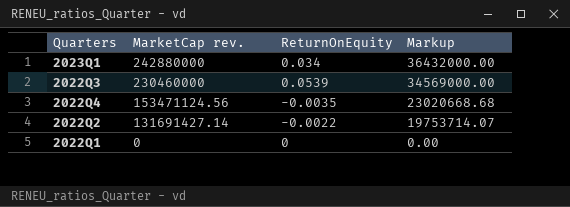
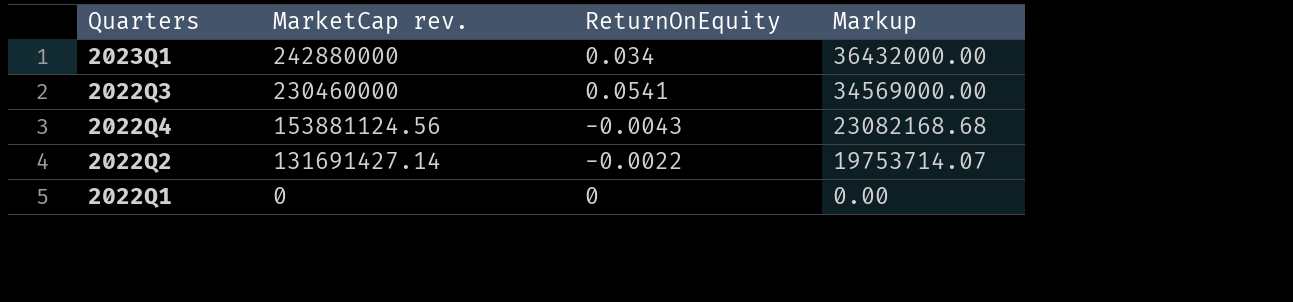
2022Q3 | ReturnOnEquity: 0.0539 -> 0.0541
2022Q4 | MarketCap rev.: 153471124.56 -> 153881124.56
2022Q4 | ReturnOnEquity: -0.0035 -> -0.0043
2022Q4 | Markup: 23020668.68 -> 23082168.68

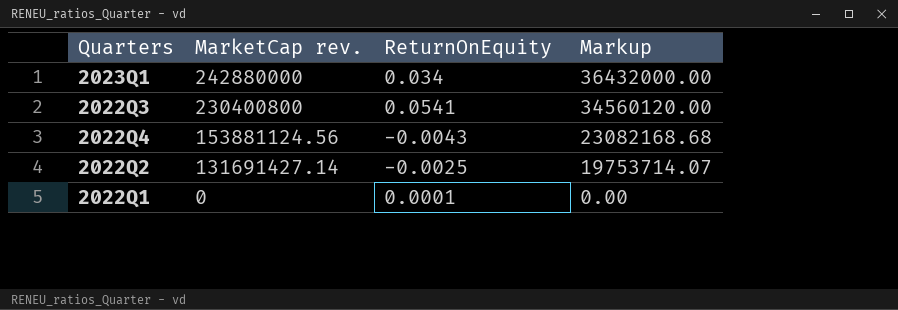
2022Q3 | MarketCap rev.: 230460000 -> 230400800
2022Q3 | Markup: 34569000.00 -> 34560120.00
2022Q2 | ReturnOnEquity: -0.0022 -> -0.0025
2022Q1 | ReturnOnEquity: 0 -> 0.0001

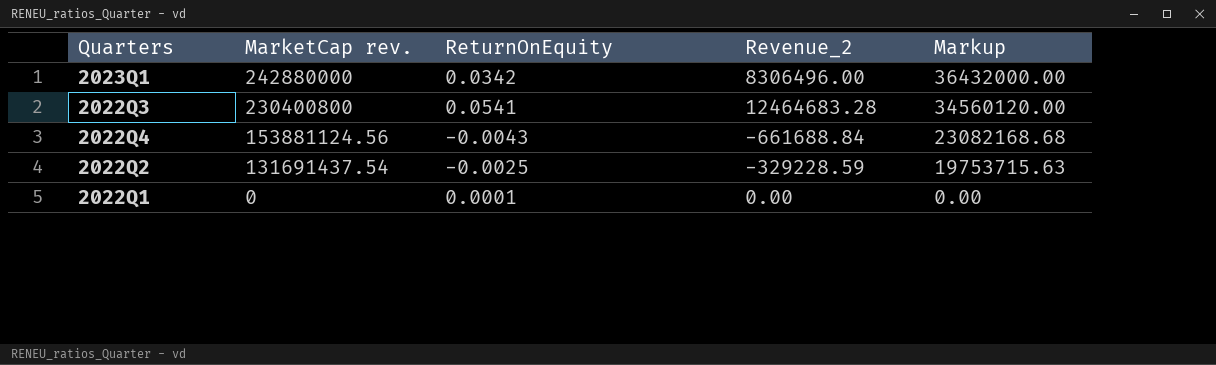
column Revenue_2 | formula: none -> [MarketCap rev.] * [ReturnOnEquity]
2023Q1 | ReturnOnEquity: 0.034 -> 0.0342
2022Q2 | MarketCap rev.: 131691427.14 -> 131691437.54
2022Q2 | Markup: 19753714.07 -> 19753715.63

